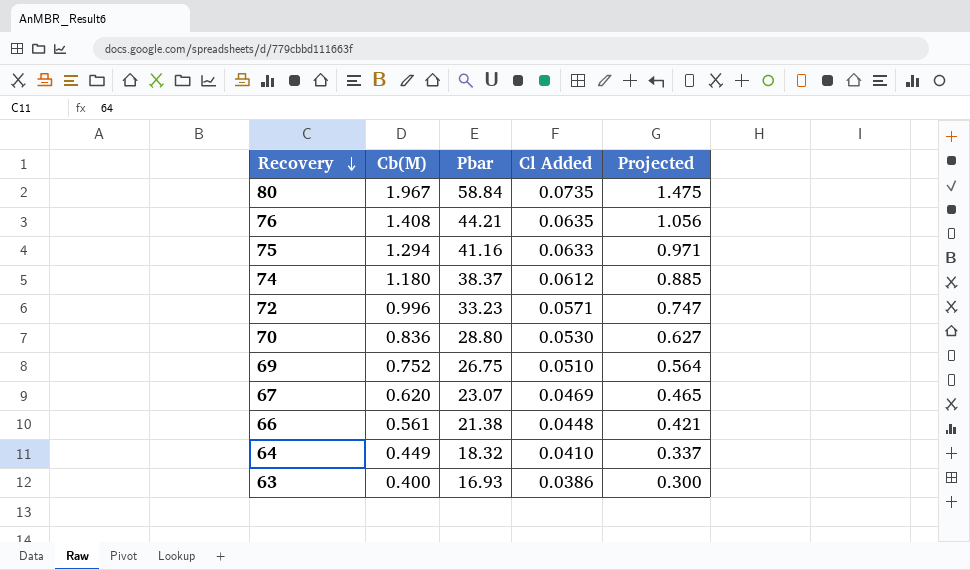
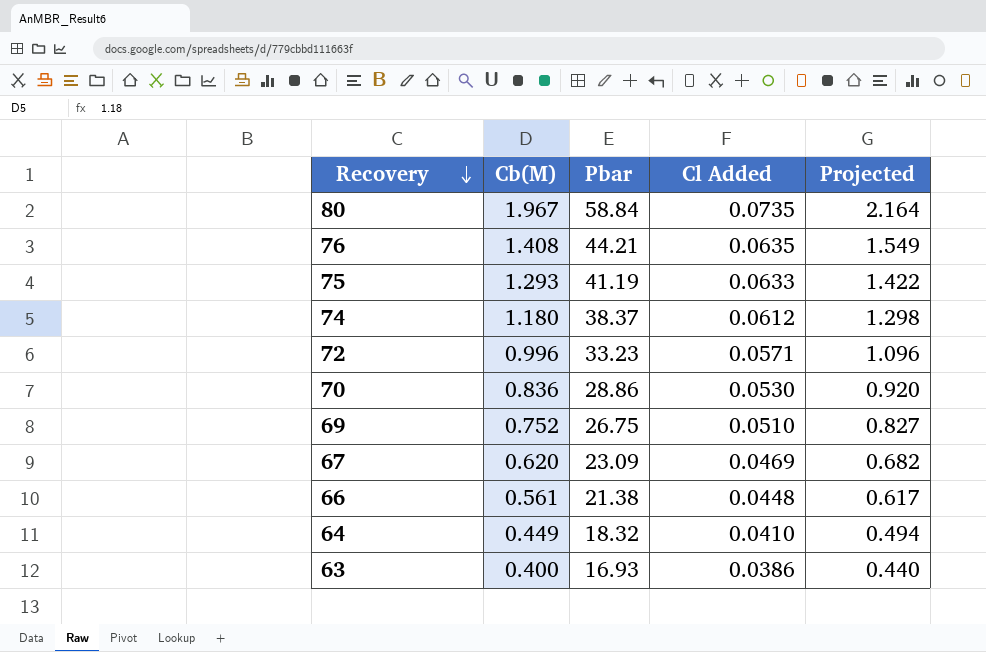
column Projected | formula: [Cb(M)] * 0.75 -> [Cb(M)] * 1.1
75 | Cb(M): 1.294 -> 1.293
75 | Pbar: 41.16 -> 41.19
70 | Pbar: 28.80 -> 28.86
67 | Pbar: 23.07 -> 23.09

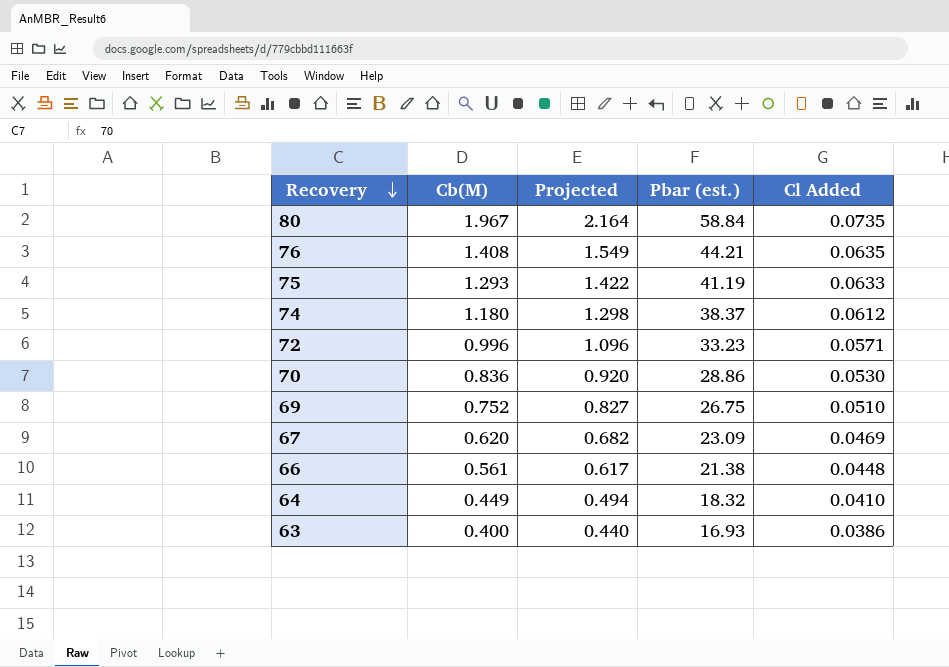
column Projected | position: 5 -> 3
column name: Pbar -> Pbar (est.)

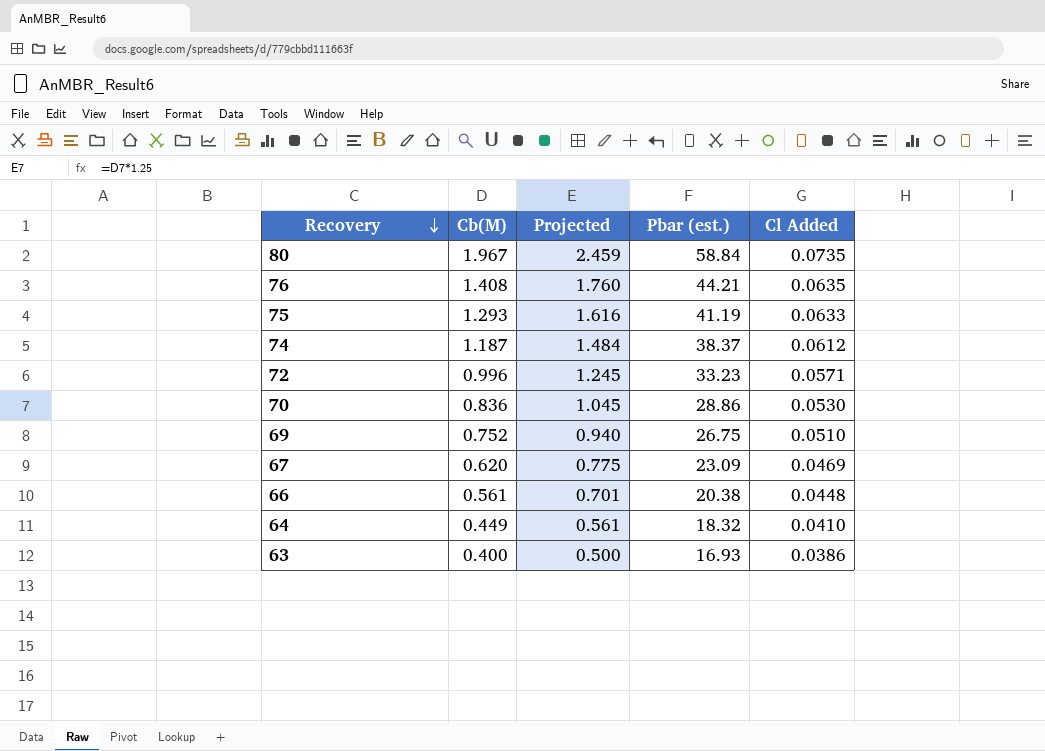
column Projected | formula: [Cb(M)] * 1.1 -> [Cb(M)] * 1.25
74 | Cb(M): 1.180 -> 1.187
66 | Pbar (est.): 21.38 -> 20.38

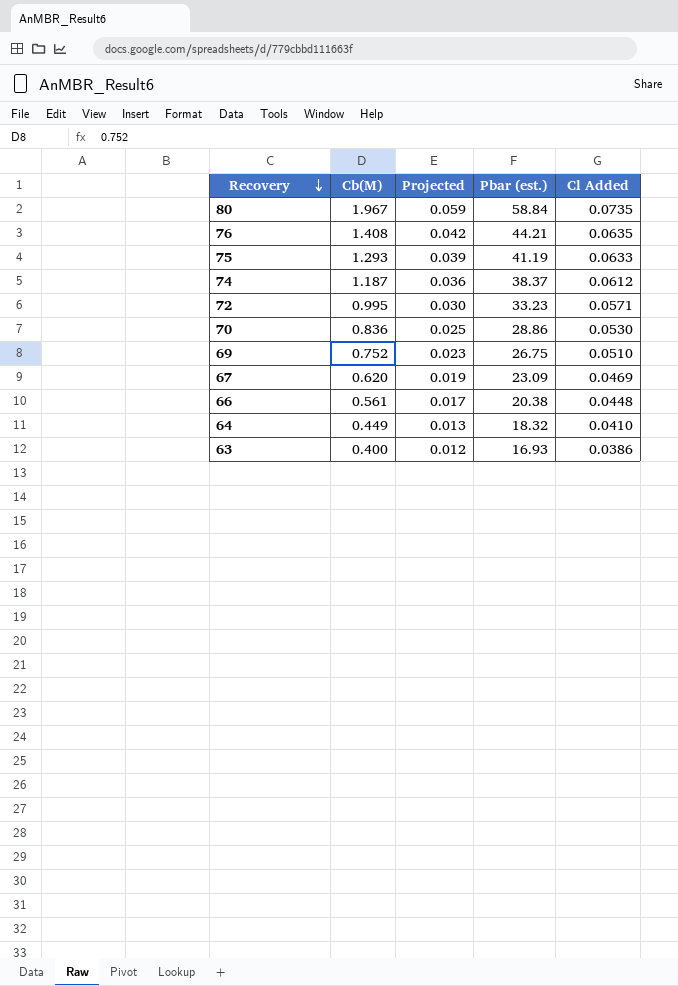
column Projected | formula: [Cb(M)] * 1.25 -> [Cb(M)] * 0.03
72 | Cb(M): 0.996 -> 0.995

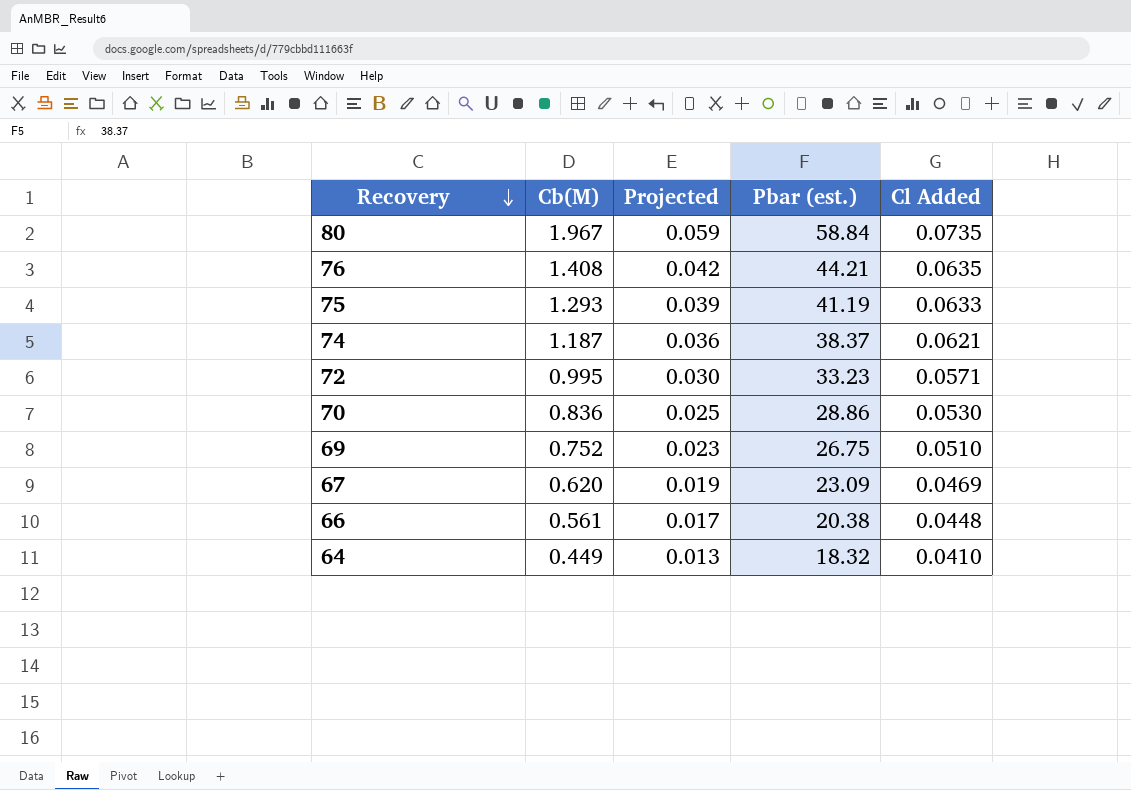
row 63: 0.400 | 0.012 | 16.93 | 0.0386 -> none
74 | Cl Added: 0.0612 -> 0.0621

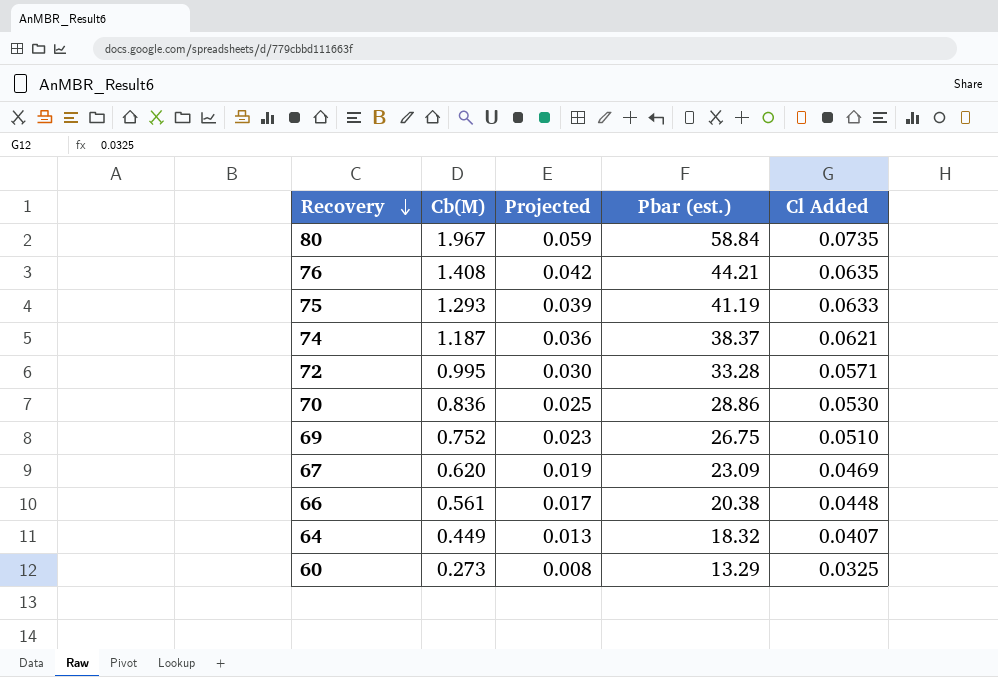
72 | Pbar (est.): 33.23 -> 33.28
64 | Cl Added: 0.0410 -> 0.0407
row 60: none -> 0.273 | 0.008 | 13.29 | 0.0325

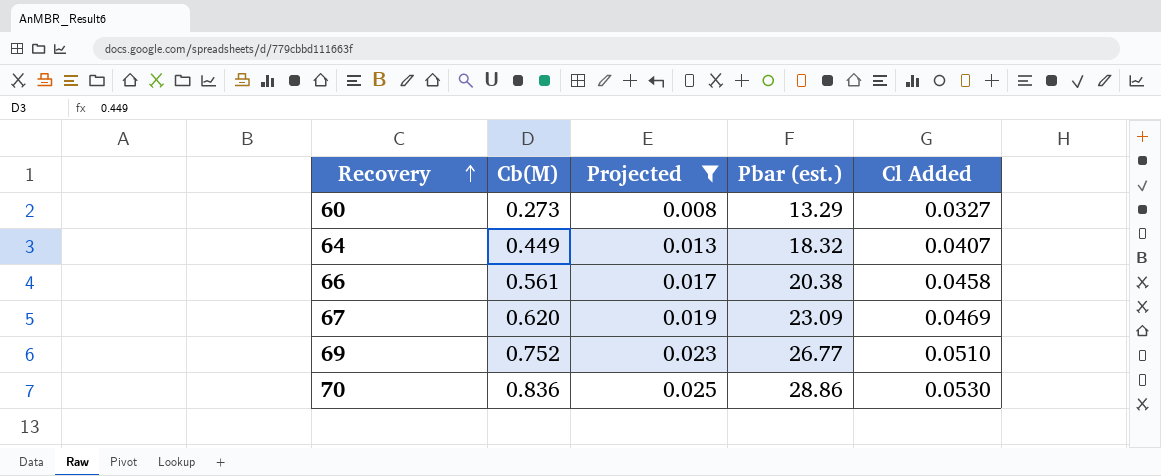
filter: none -> Projected <= 0.025
row order: Recovery descending -> Recovery ascending
60 | Cl Added: 0.0325 -> 0.0327
66 | Cl Added: 0.0448 -> 0.0458
69 | Pbar (est.): 26.75 -> 26.77

